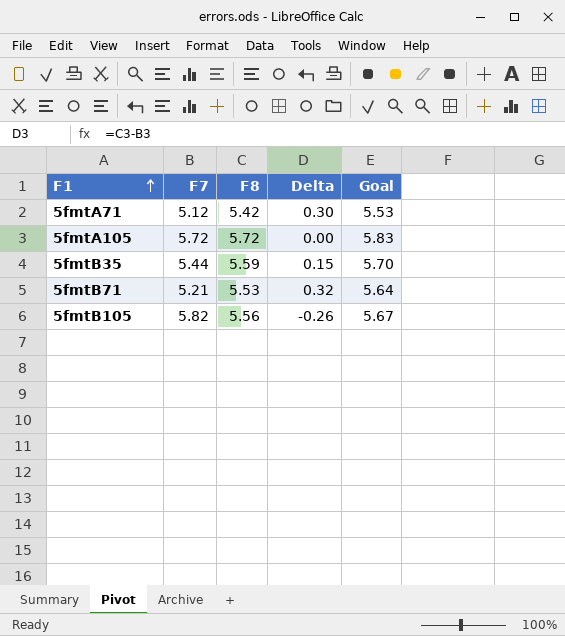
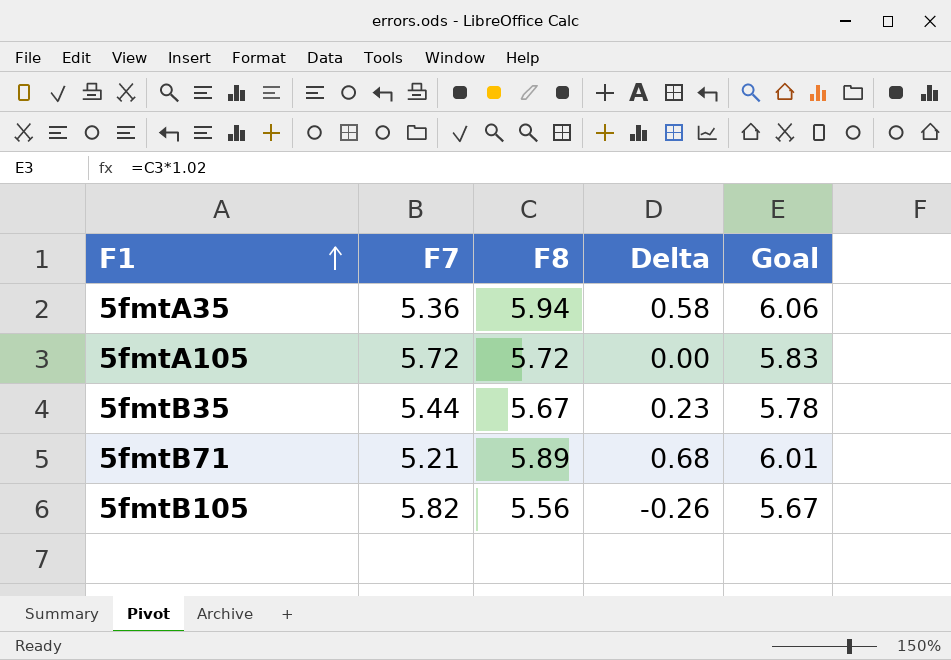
row 5fmtA71: 5.12 | 5.42 | 0.30 | 5.53 -> none
row 5fmtA35: none -> 5.36 | 5.94 | 0.58 | 6.06
5fmtB35 | F8: 5.59 -> 5.67
5fmtB35 | Delta: 0.15 -> 0.23
5fmtB35 | Goal: 5.70 -> 5.78
5fmtB71 | F8: 5.53 -> 5.89
5fmtB71 | Delta: 0.32 -> 0.68
5fmtB71 | Goal: 5.64 -> 6.01

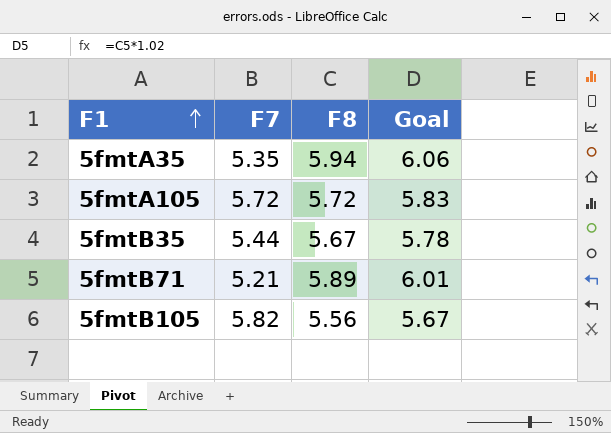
column Delta | formula: [F8] - [F7] -> none
5fmtA35 | F7: 5.36 -> 5.35

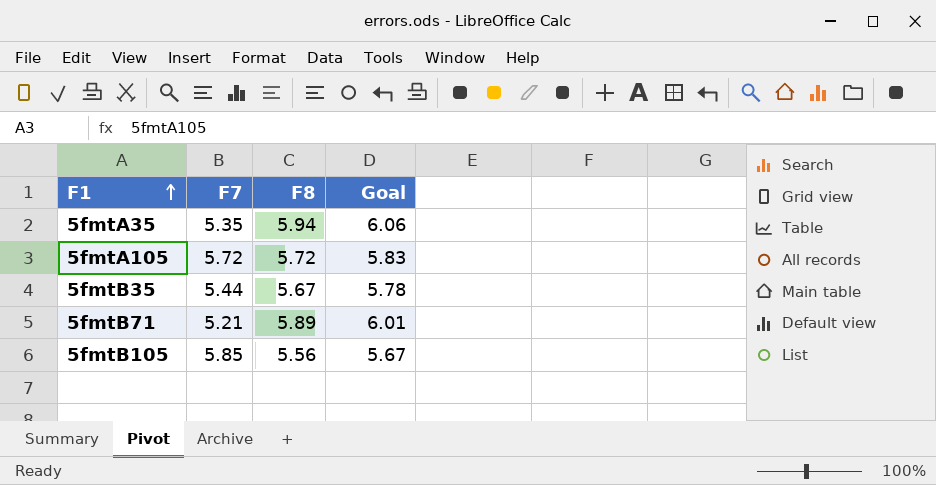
5fmtB105 | F7: 5.82 -> 5.85

